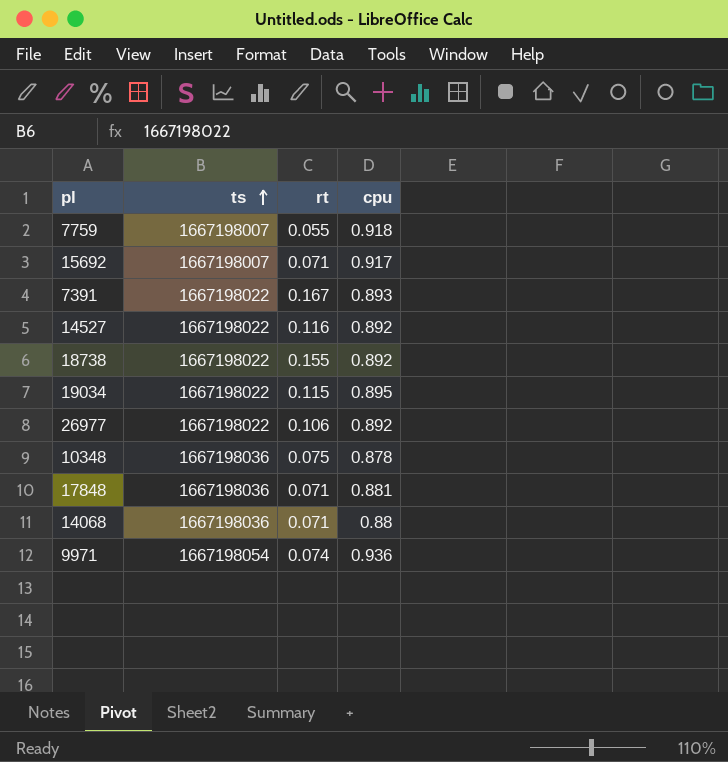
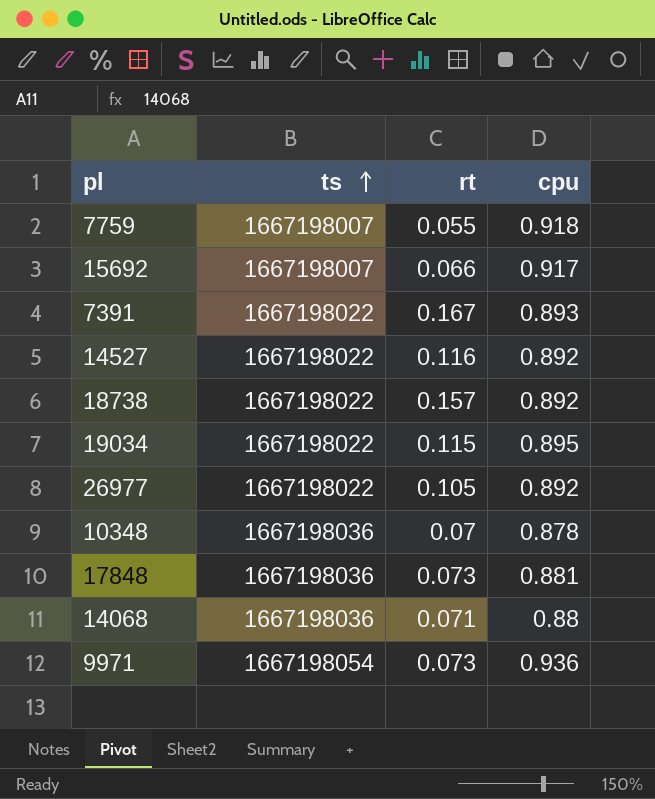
15692 | rt: 0.071 -> 0.066
18738 | rt: 0.155 -> 0.157
26977 | rt: 0.106 -> 0.105
10348 | rt: 0.075 -> 0.07
17848 | rt: 0.071 -> 0.073
9971 | rt: 0.074 -> 0.073

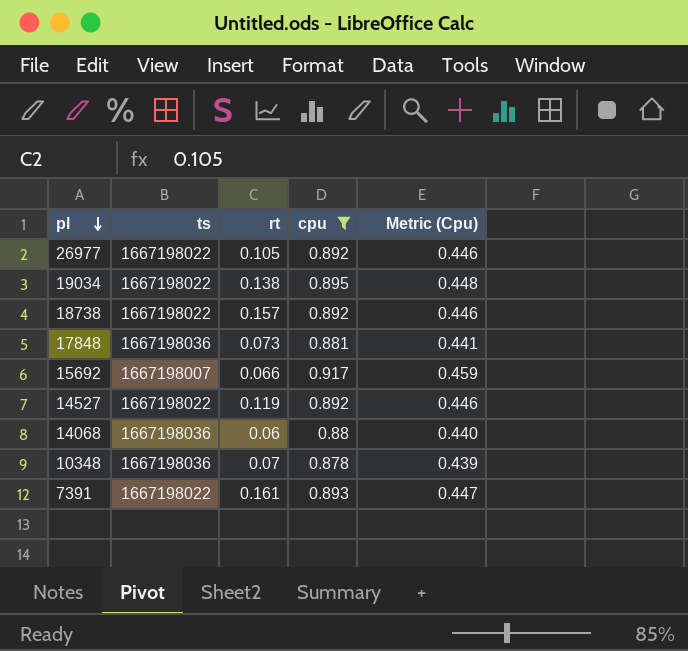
filter: none -> cpu <= 0.917
row order: ts ascending -> pl descending
column Metric (Cpu) | formula: none -> [cpu] * 0.5
19034 | rt: 0.115 -> 0.138
14527 | rt: 0.116 -> 0.119
14068 | rt: 0.071 -> 0.06
7391 | rt: 0.167 -> 0.161

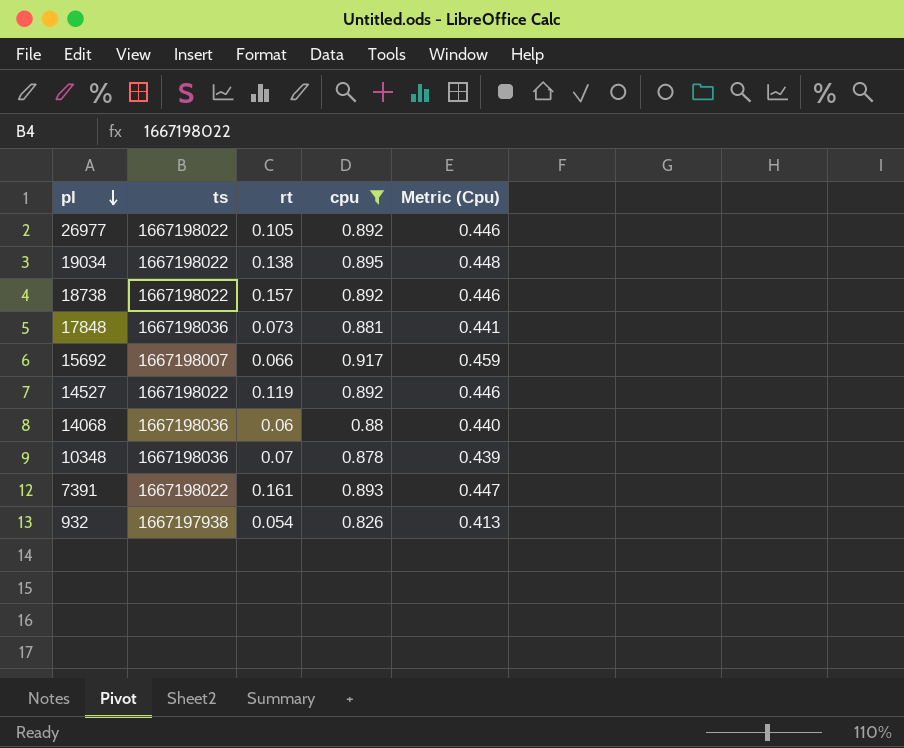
row 932: none -> 1667197938 | 0.054 | 0.826 | 0.413

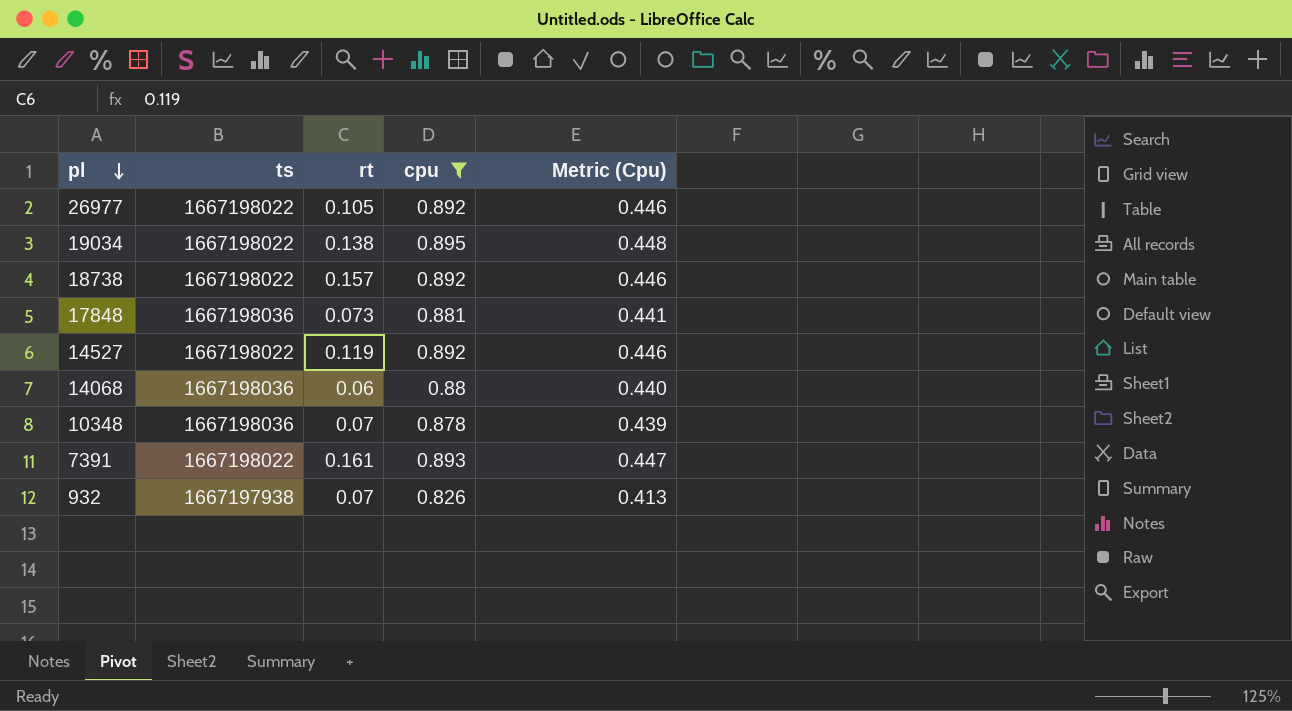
row 15692: 1667198007 | 0.066 | 0.917 | 0.459 -> none
932 | rt: 0.054 -> 0.07

